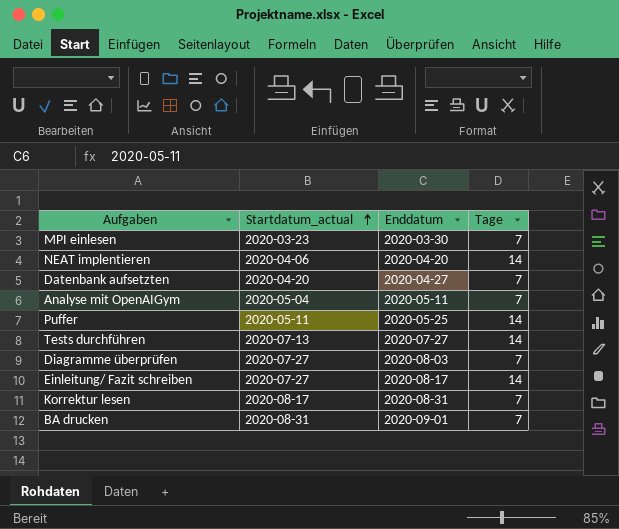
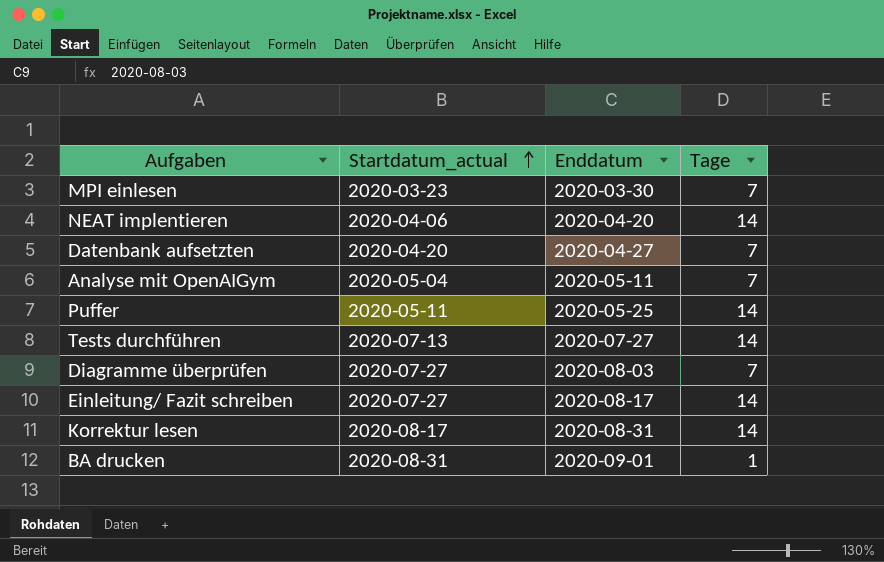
Korrektur lesen | Tage: 7 -> 14
BA drucken | Tage: 7 -> 1

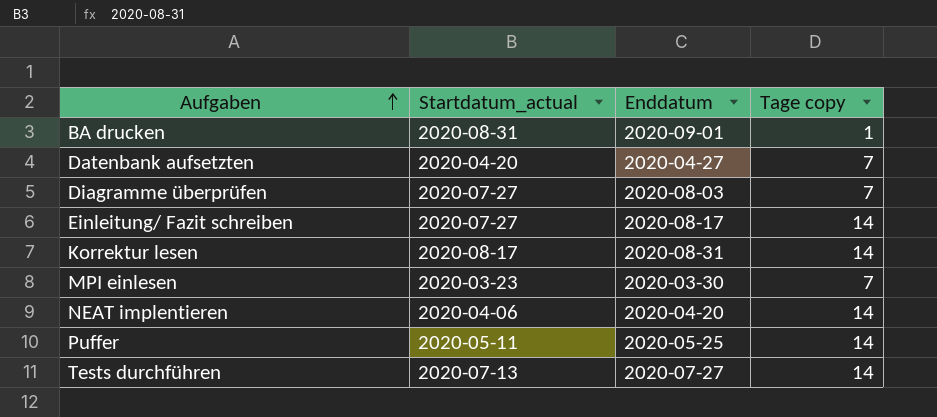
row order: Startdatum_actual ascending -> Aufgaben ascending
column name: Tage -> Tage copy
row Analyse mit OpenAIGym: 2020-05-04 | 2020-05-11 | 7 -> none

